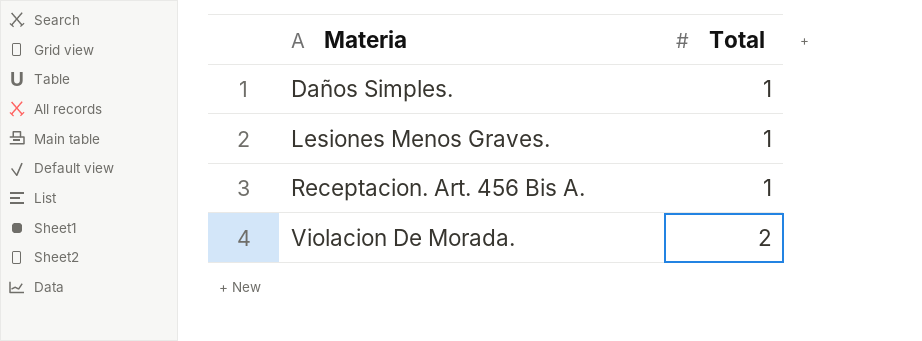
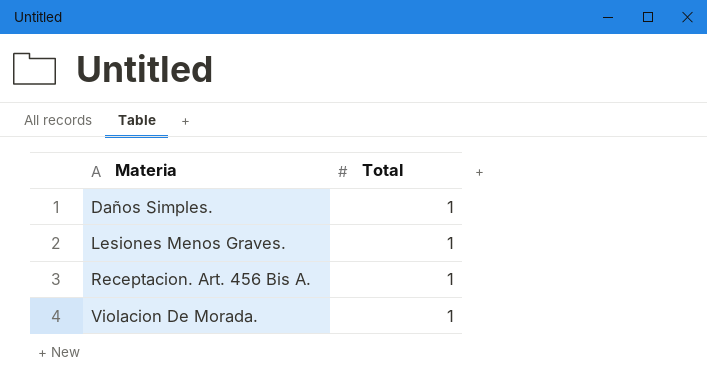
Violacion De Morada. | Total: 2 -> 1

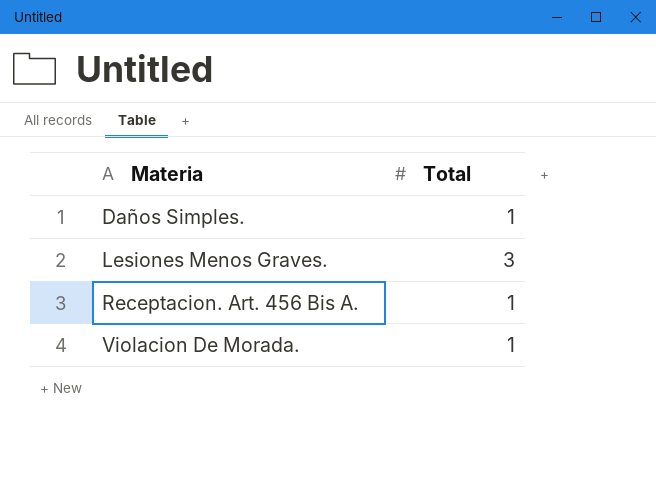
Lesiones Menos Graves. | Total: 1 -> 3

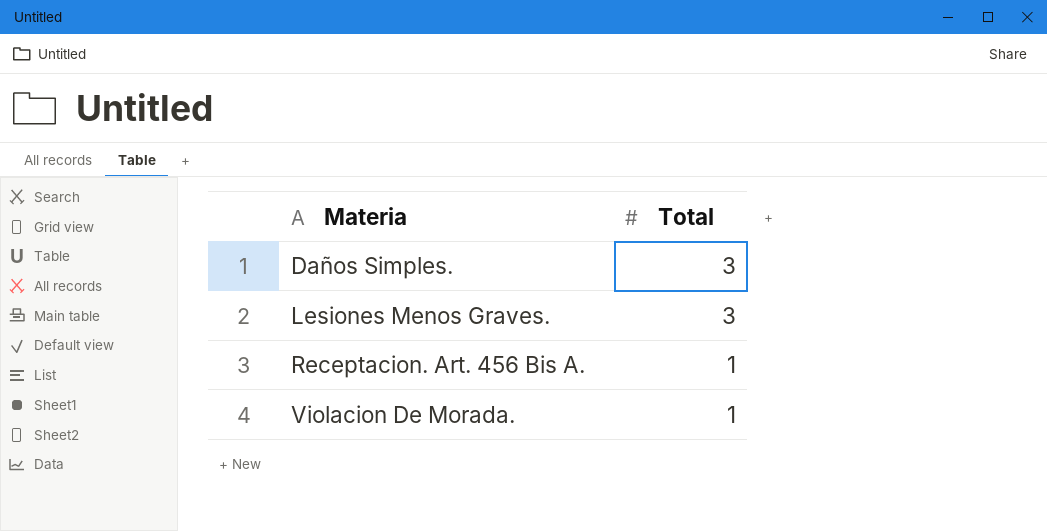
Daños Simples. | Total: 1 -> 3

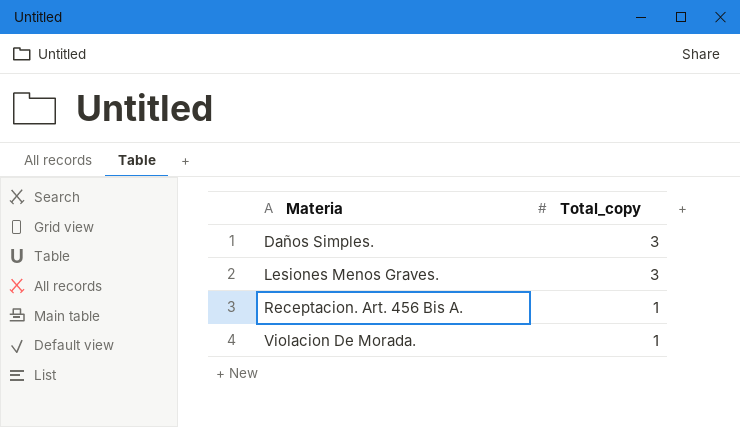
column name: Total -> Total_copy

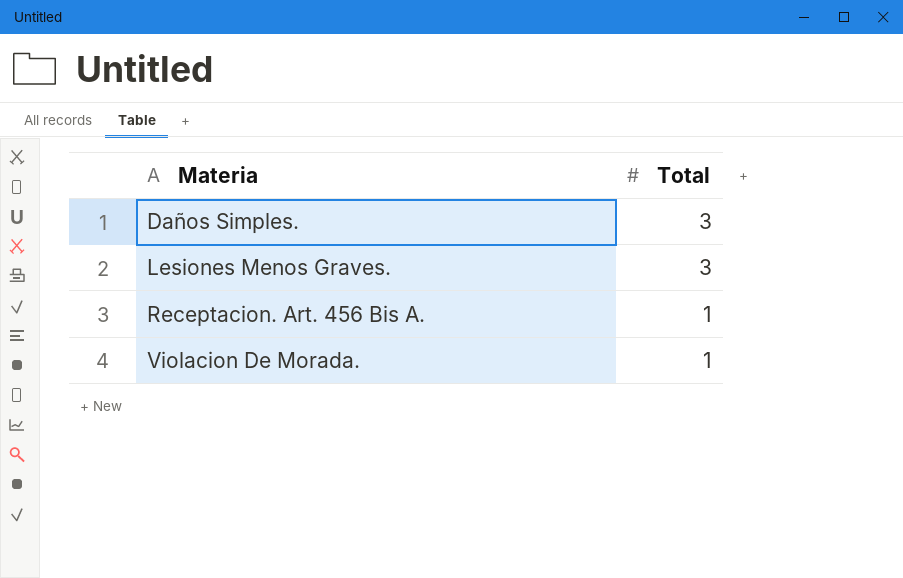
column name: Total_copy -> Total

